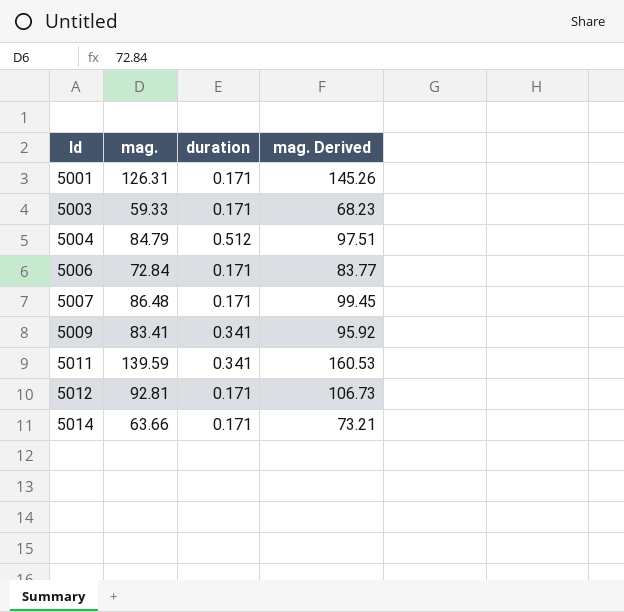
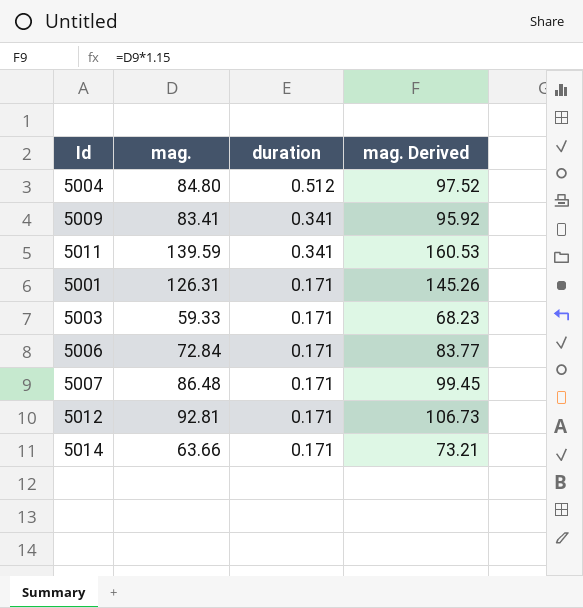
row order: Id ascending -> duration descending
5004 | mag.: 84.79 -> 84.80
5004 | mag. Derived: 97.51 -> 97.52

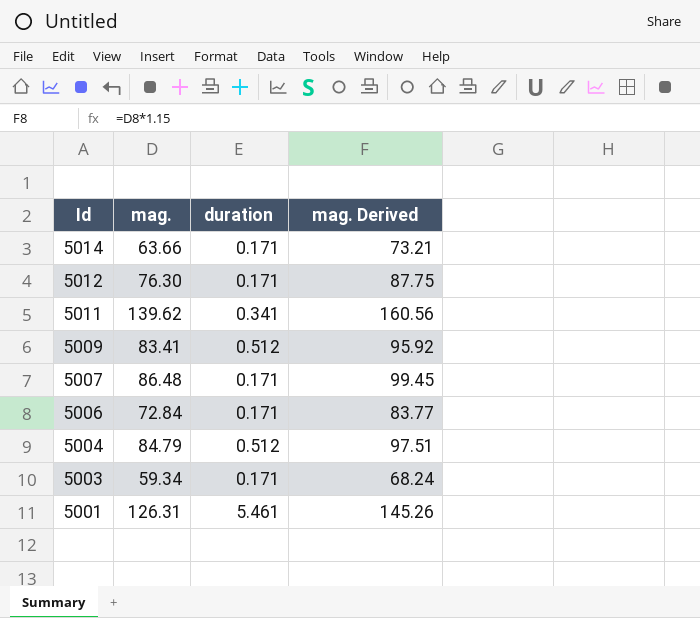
row order: duration descending -> Id descending
5012 | mag.: 92.81 -> 76.30
5012 | mag. Derived: 106.73 -> 87.75
5011 | mag.: 139.59 -> 139.62
5011 | mag. Derived: 160.53 -> 160.56
5009 | duration: 0.341 -> 0.512
5004 | mag.: 84.80 -> 84.79
5004 | mag. Derived: 97.52 -> 97.51
5003 | mag.: 59.33 -> 59.34
5003 | mag. Derived: 68.23 -> 68.24
5001 | duration: 0.171 -> 5.461

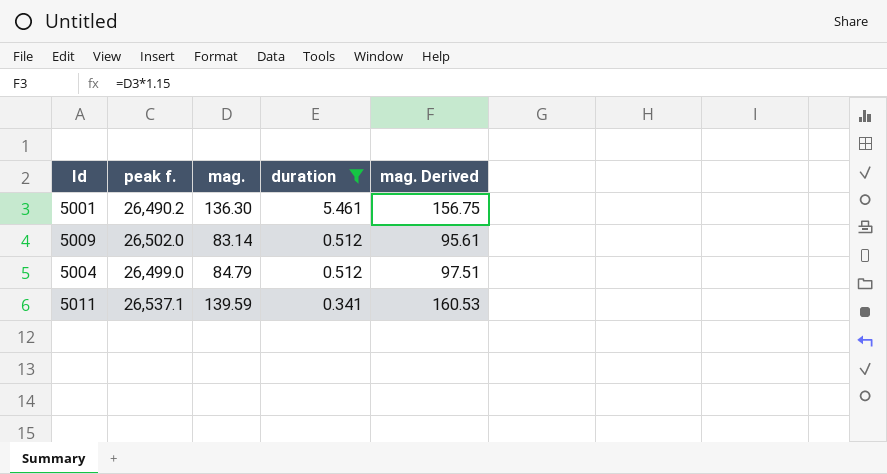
filter: none -> duration != 0.171
row order: Id descending -> duration descending
column peak f. | position: none -> 2
5001 | mag.: 126.31 -> 136.30
5001 | mag. Derived: 145.26 -> 156.75
5009 | mag.: 83.41 -> 83.14
5009 | mag. Derived: 95.92 -> 95.61
5011 | mag.: 139.62 -> 139.59
5011 | mag. Derived: 160.56 -> 160.53

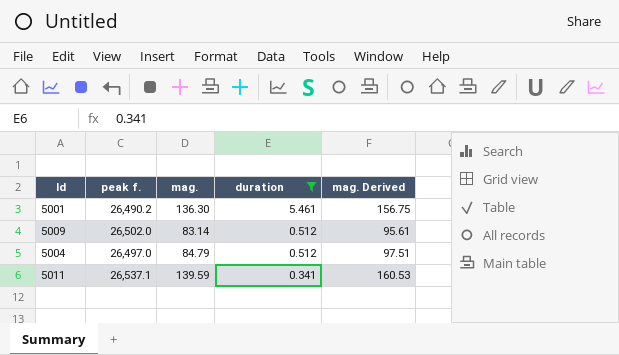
5004 | peak f.: 26,499.0 -> 26,497.0

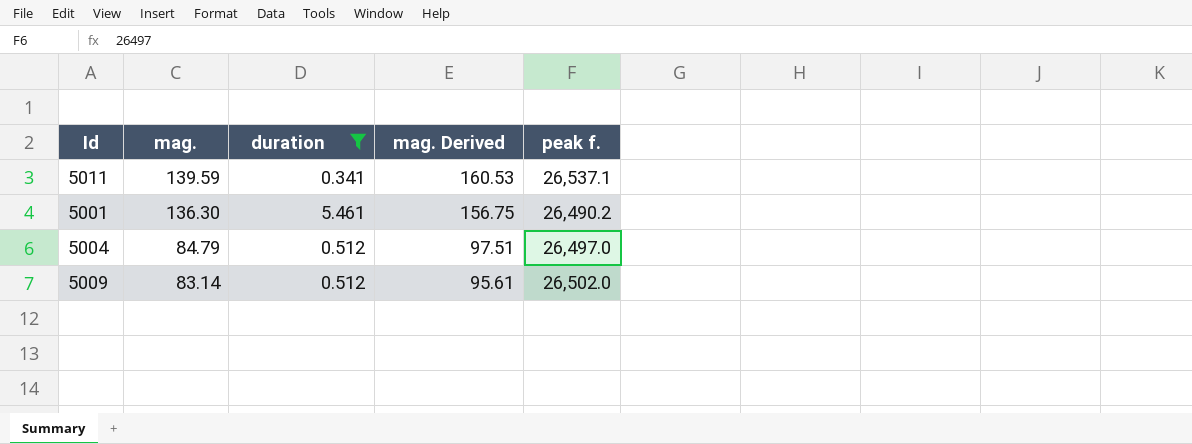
row order: duration descending -> mag. descending
column peak f. | position: 2 -> 5

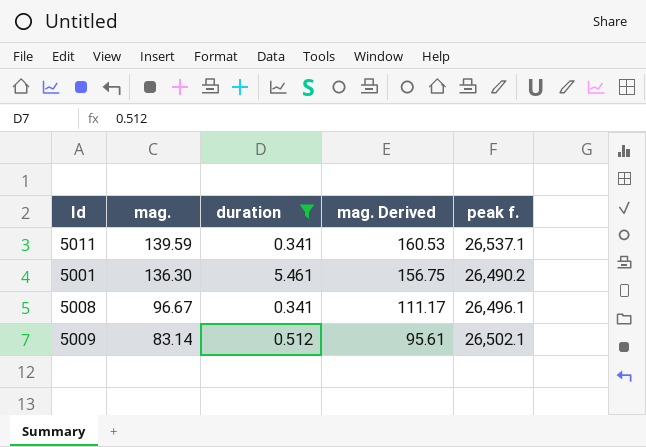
row 5004: 84.79 | 0.512 | 97.51 | 26,497.0 -> none
row 5008: none -> 96.67 | 0.341 | 111.17 | 26,496.1
5009 | peak f.: 26,502.0 -> 26,502.1

